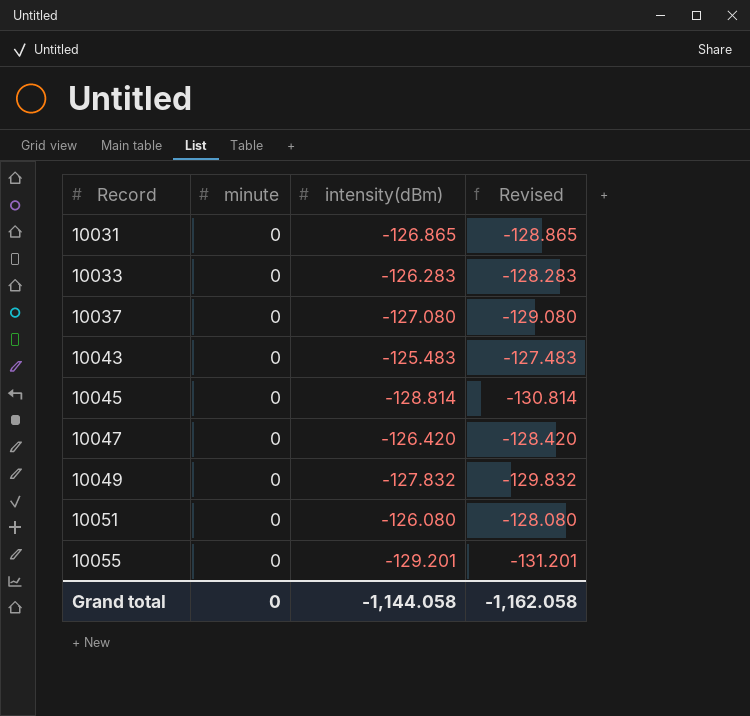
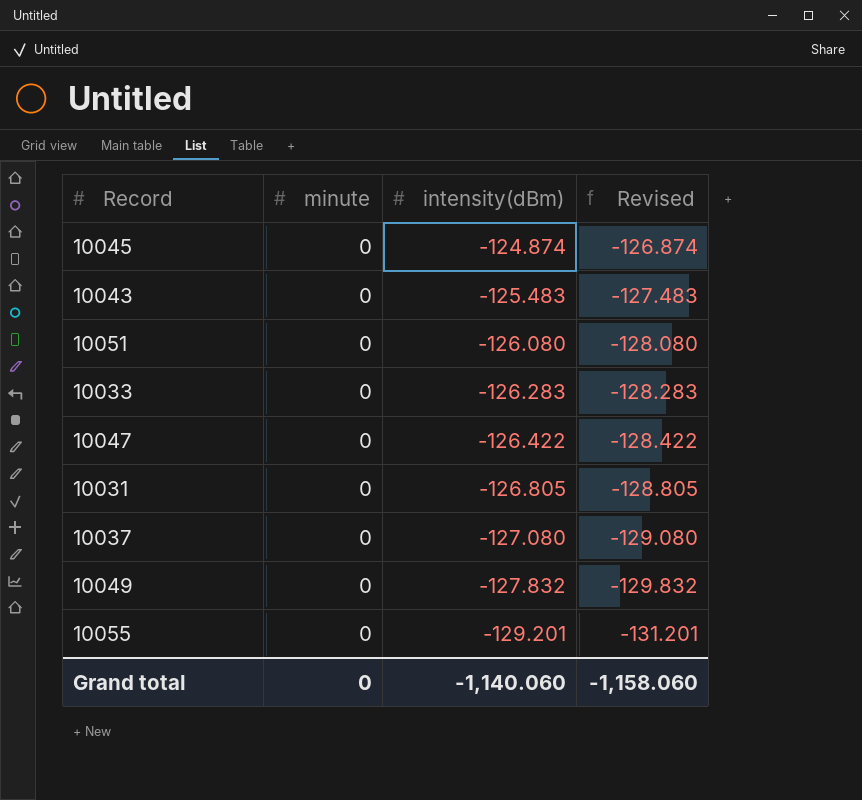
row order: Record ascending -> intensity(dBm) descending
10045 | intensity(dBm): -128.814 -> -124.874
10045 | Revised: -130.814 -> -126.874
10047 | intensity(dBm): -126.420 -> -126.422
10047 | Revised: -128.420 -> -128.422
10031 | intensity(dBm): -126.865 -> -126.805
10031 | Revised: -128.865 -> -128.805
Grand total | intensity(dBm): -1,144.058 -> -1,140.060
Grand total | Revised: -1,162.058 -> -1,158.060

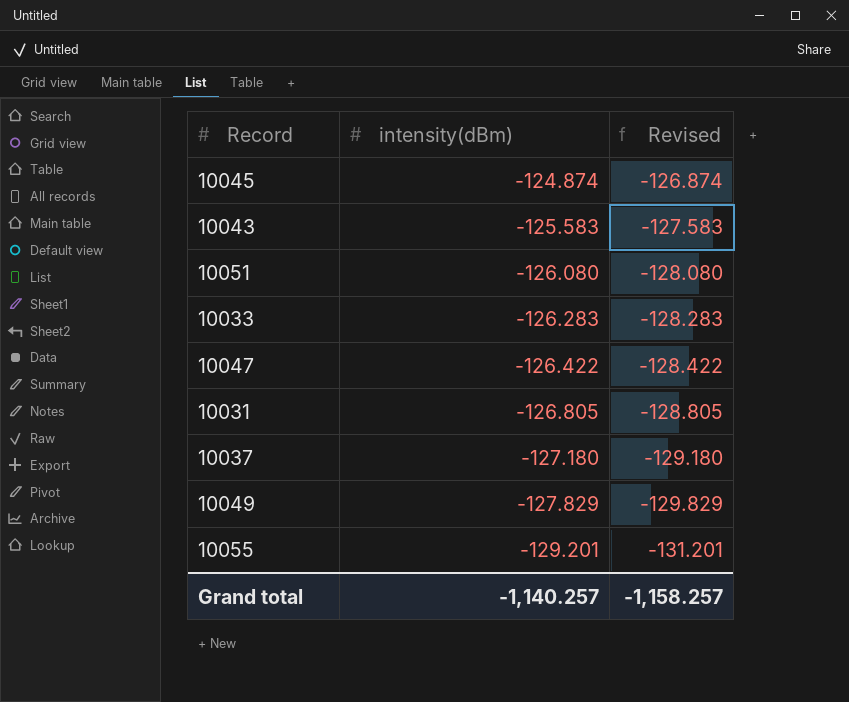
column minute | position: 2 -> none
10043 | intensity(dBm): -125.483 -> -125.583
10043 | Revised: -127.483 -> -127.583
10037 | intensity(dBm): -127.080 -> -127.180
10037 | Revised: -129.080 -> -129.180
10049 | intensity(dBm): -127.832 -> -127.829
10049 | Revised: -129.832 -> -129.829
Grand total | intensity(dBm): -1,140.060 -> -1,140.257
Grand total | Revised: -1,158.060 -> -1,158.257

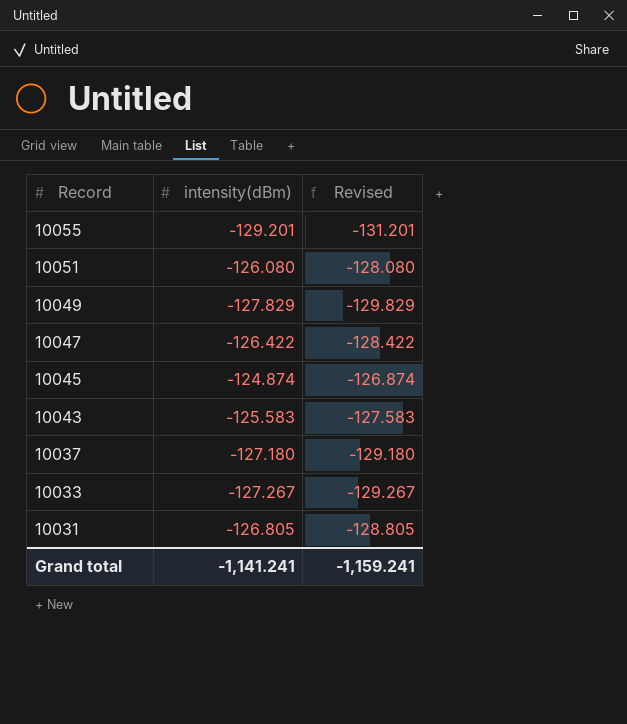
row order: intensity(dBm) descending -> Record descending
10033 | intensity(dBm): -126.283 -> -127.267
10033 | Revised: -128.283 -> -129.267
Grand total | intensity(dBm): -1,140.257 -> -1,141.241
Grand total | Revised: -1,158.257 -> -1,159.241

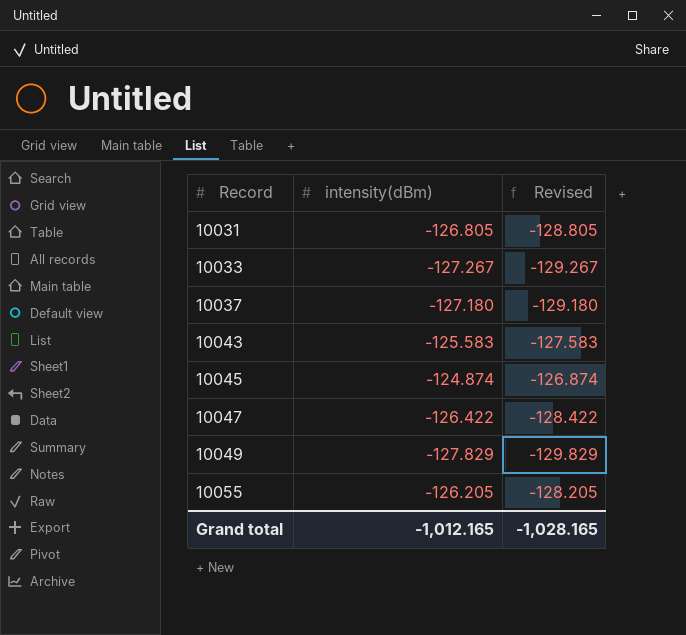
row order: Record descending -> Record ascending
row 10051: -126.080 | -128.080 -> none
10055 | intensity(dBm): -129.201 -> -126.205
10055 | Revised: -131.201 -> -128.205
Grand total | intensity(dBm): -1,141.241 -> -1,012.165
Grand total | Revised: -1,159.241 -> -1,028.165

